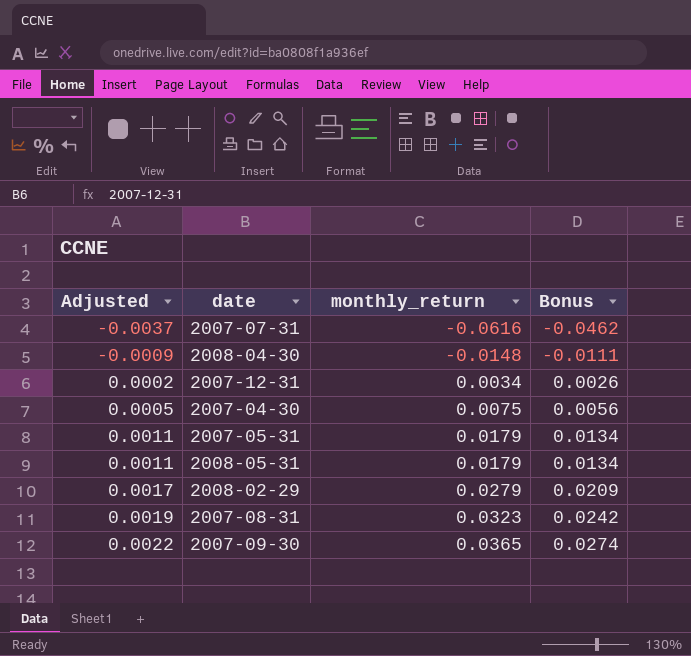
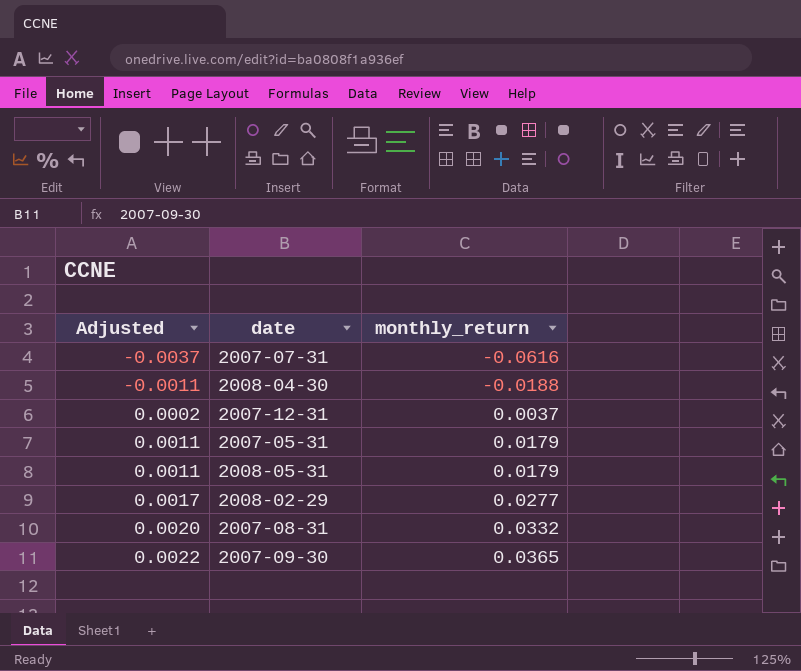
column Bonus | formula: [monthly_return] * 0.75 -> none
row 2007-04-30: 0.0005 | 0.0075 | 0.0056 -> none
2008-04-30 | Adjusted: -0.0009 -> -0.0011
2008-04-30 | monthly_return: -0.0148 -> -0.0188
2007-12-31 | monthly_return: 0.0034 -> 0.0037
2008-02-29 | monthly_return: 0.0279 -> 0.0277
2007-08-31 | Adjusted: 0.0019 -> 0.0020
2007-08-31 | monthly_return: 0.0323 -> 0.0332

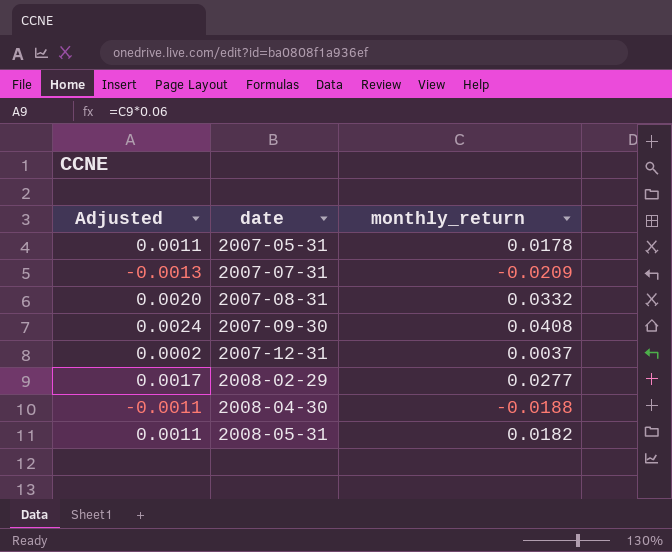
row order: Adjusted ascending -> date ascending
2007-05-31 | monthly_return: 0.0179 -> 0.0178
2007-07-31 | Adjusted: -0.0037 -> -0.0013
2007-07-31 | monthly_return: -0.0616 -> -0.0209
2007-09-30 | Adjusted: 0.0022 -> 0.0024
2007-09-30 | monthly_return: 0.0365 -> 0.0408
2008-05-31 | monthly_return: 0.0179 -> 0.0182

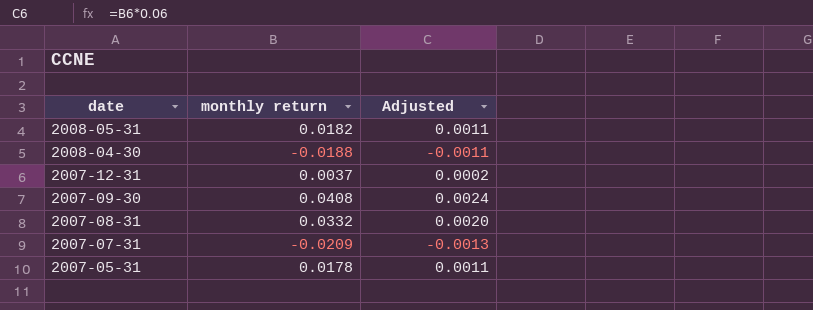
row order: date ascending -> date descending
column name: monthly_return -> monthly return
column Adjusted | position: 1 -> 3
row 2008-02-29: 0.0017 | 0.0277 -> none

